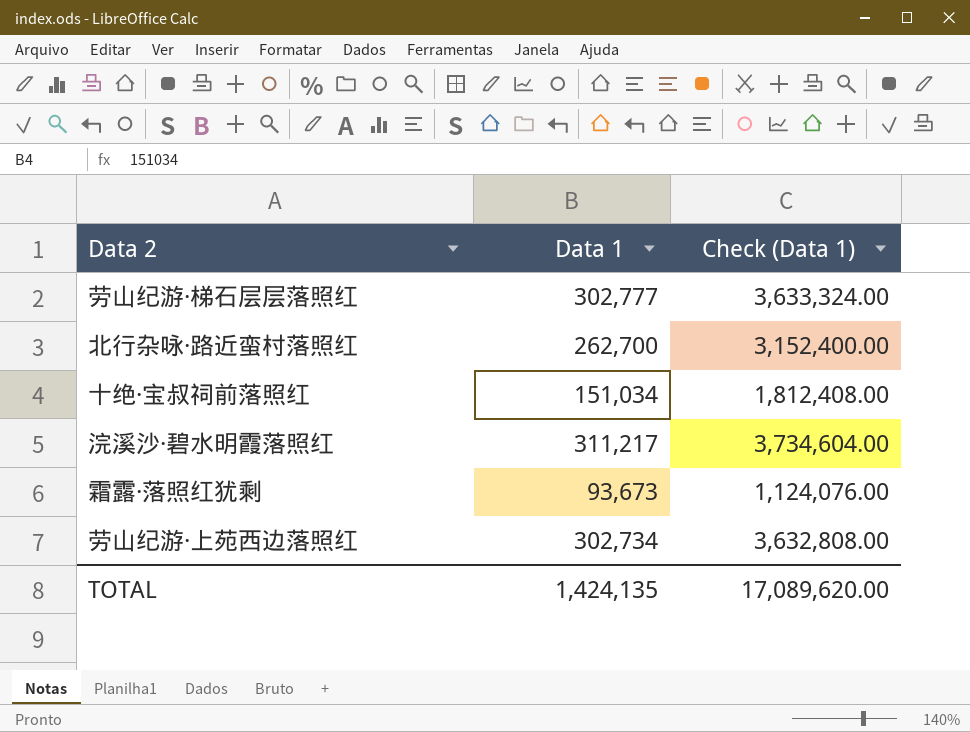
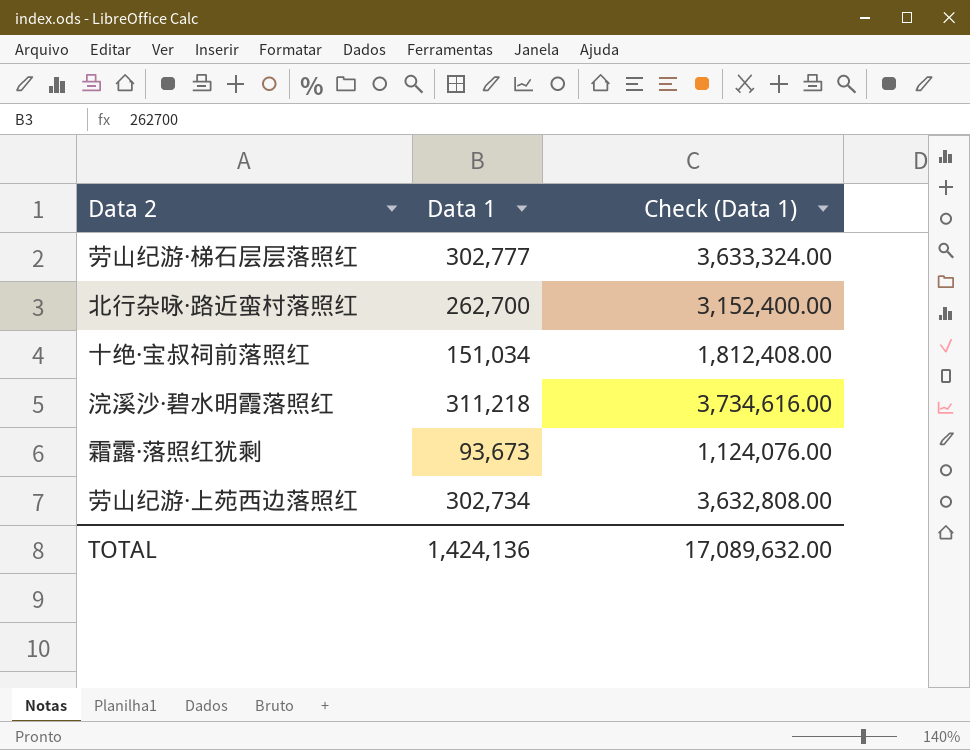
浣溪沙·碧水明霞落照红 | Data 1: 311,217 -> 311,218
浣溪沙·碧水明霞落照红 | Check (Data 1): 3,734,604.00 -> 3,734,616.00
TOTAL | Data 1: 1,424,135 -> 1,424,136
TOTAL | Check (Data 1): 17,089,620.00 -> 17,089,632.00

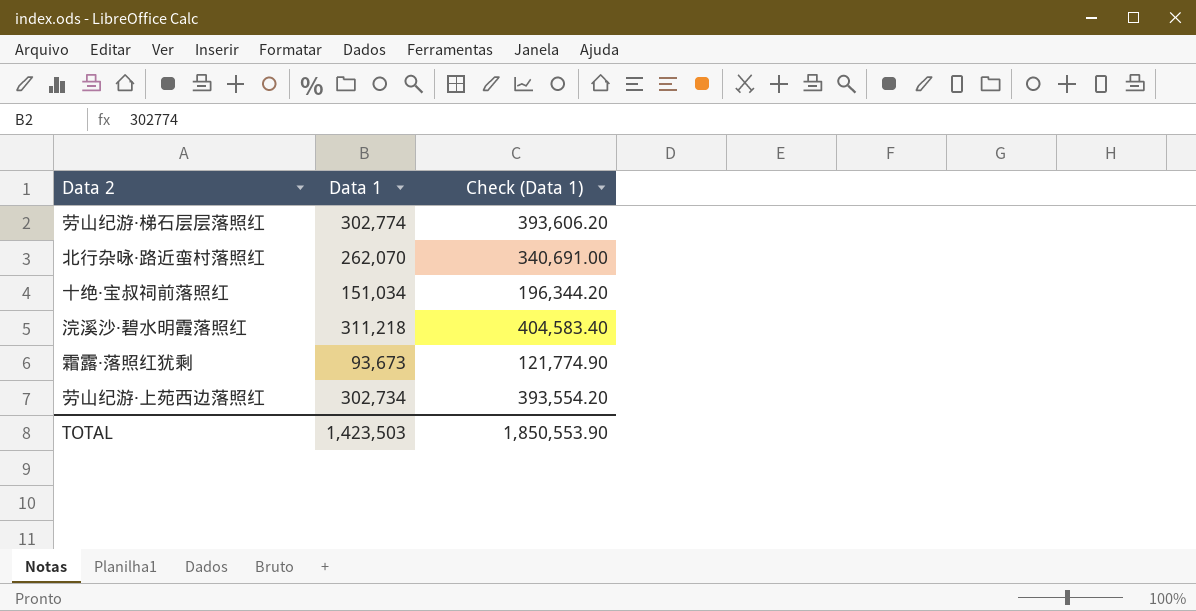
column Check (Data 1) | formula: [Data 1] * 12 -> [Data 1] * 1.3
劳山纪游·梯石层层落照红 | Data 1: 302,777 -> 302,774
北行杂咏·路近蛮村落照红 | Data 1: 262,700 -> 262,070
TOTAL | Data 1: 1,424,136 -> 1,423,503
TOTAL | Check (Data 1): 17,089,632.00 -> 1,850,553.90

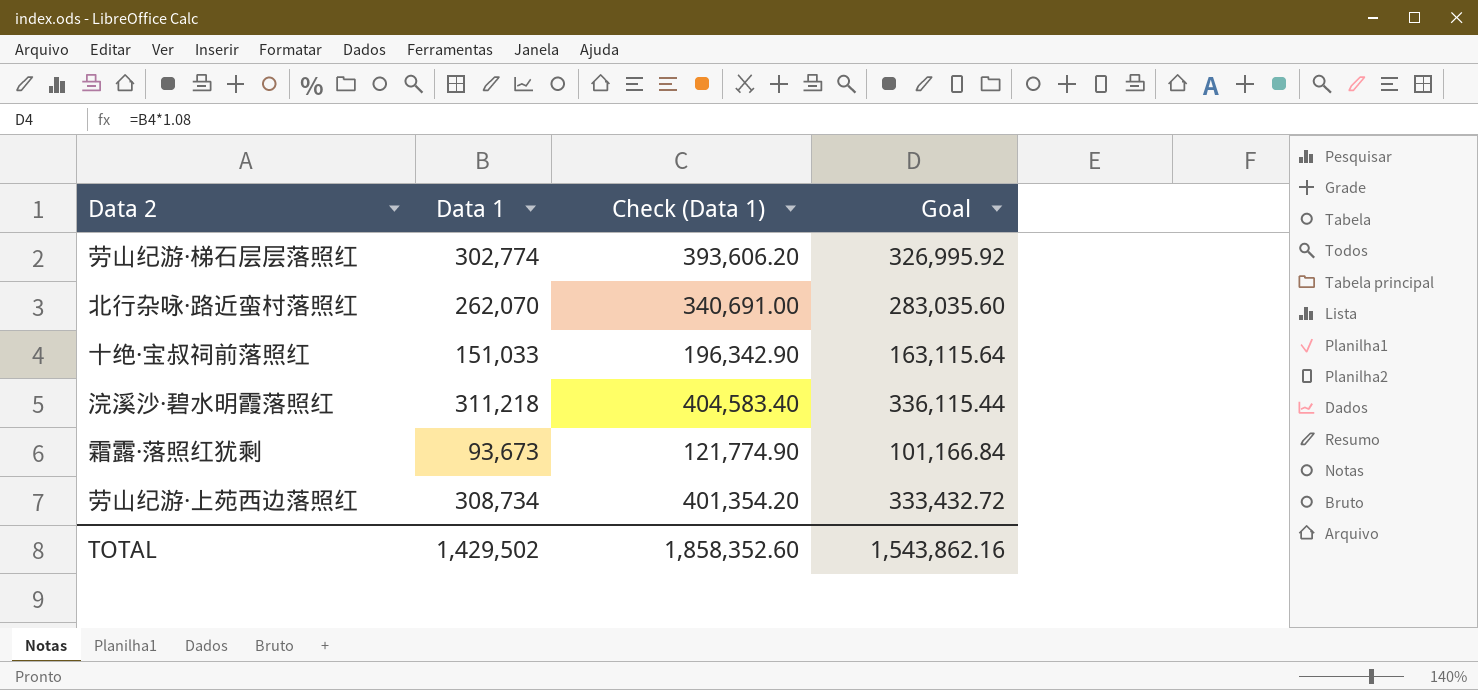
column Goal | formula: none -> [Data 1] * 1.08
十绝·宝叔祠前落照红 | Data 1: 151,034 -> 151,033
十绝·宝叔祠前落照红 | Check (Data 1): 196,344.20 -> 196,342.90
劳山纪游·上苑西边落照红 | Data 1: 302,734 -> 308,734
劳山纪游·上苑西边落照红 | Check (Data 1): 393,554.20 -> 401,354.20
TOTAL | Data 1: 1,423,503 -> 1,429,502
TOTAL | Check (Data 1): 1,850,553.90 -> 1,858,352.60

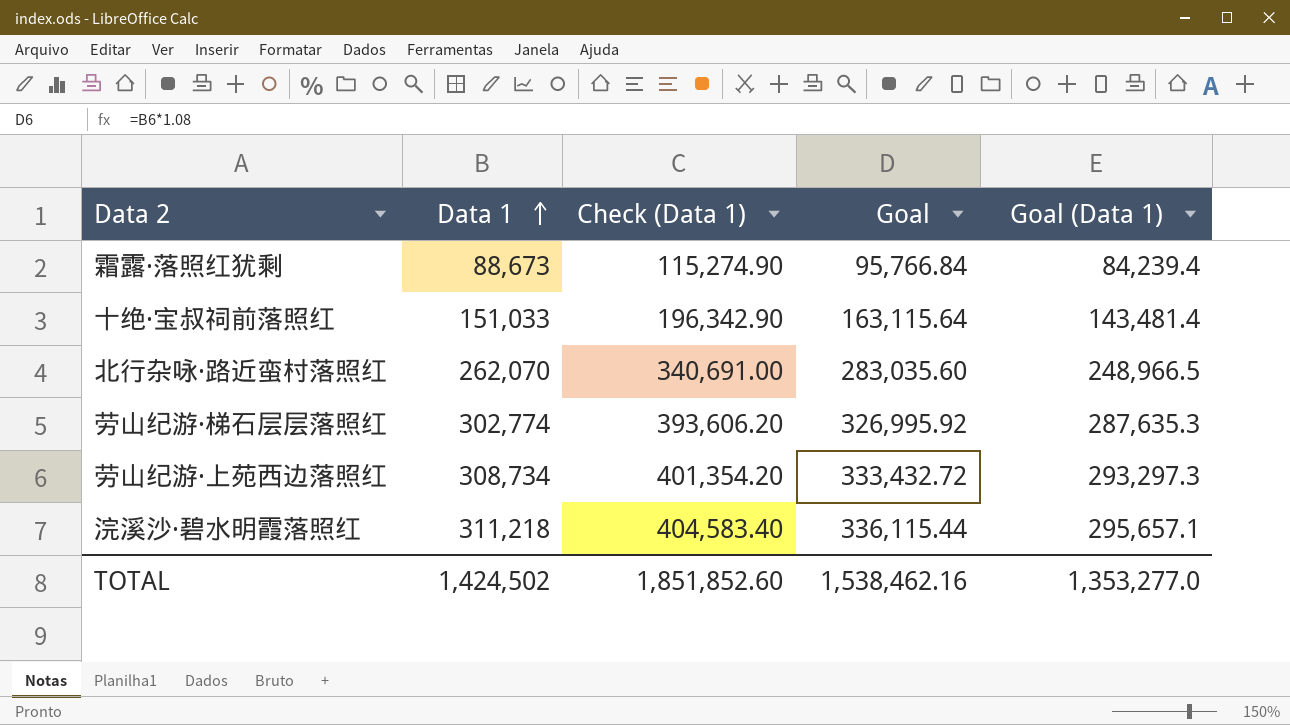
row order: none -> Data 1 ascending
column Goal (Data 1) | formula: none -> [Data 1] * 0.95
霜露·落照红犹剩 | Data 1: 93,673 -> 88,673
霜露·落照红犹剩 | Check (Data 1): 121,774.90 -> 115,274.90
霜露·落照红犹剩 | Goal: 101,166.84 -> 95,766.84
TOTAL | Data 1: 1,429,502 -> 1,424,502
TOTAL | Check (Data 1): 1,858,352.60 -> 1,851,852.60
TOTAL | Goal: 1,543,862.16 -> 1,538,462.16

